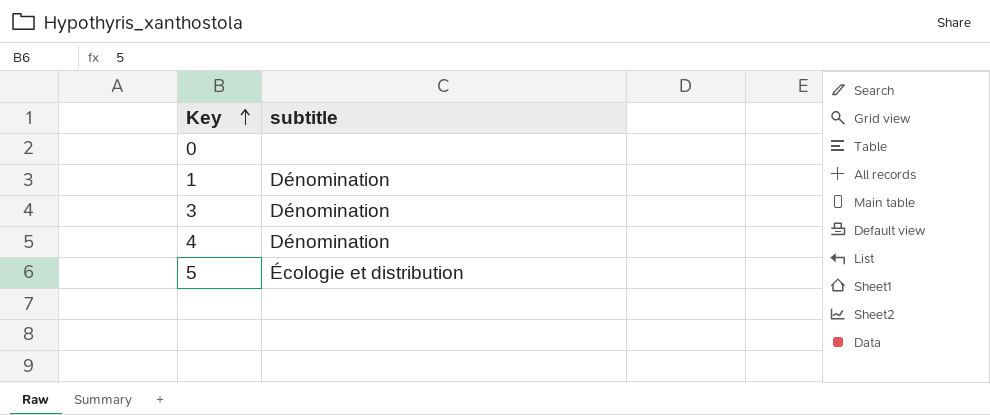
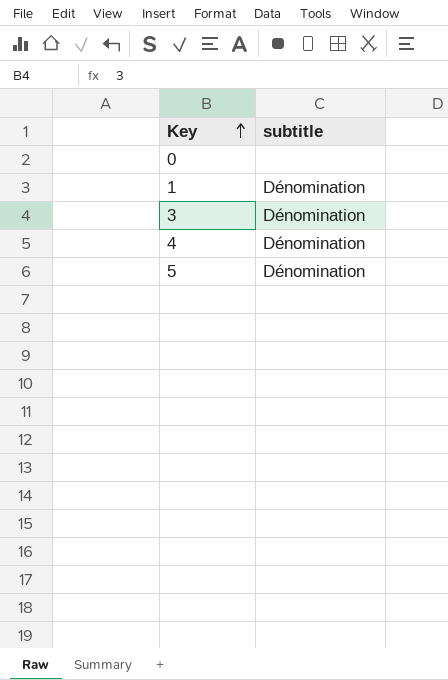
5 | subtitle: Écologie et distribution -> Dénomination

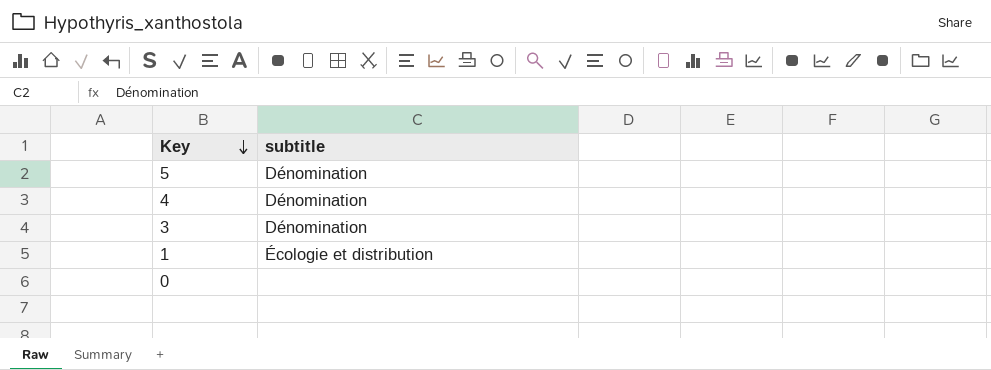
row order: Key ascending -> Key descending
1 | subtitle: Dénomination -> Écologie et distribution

